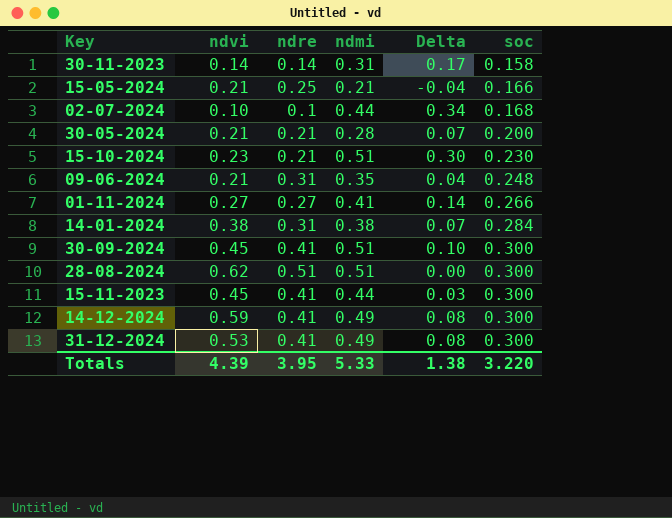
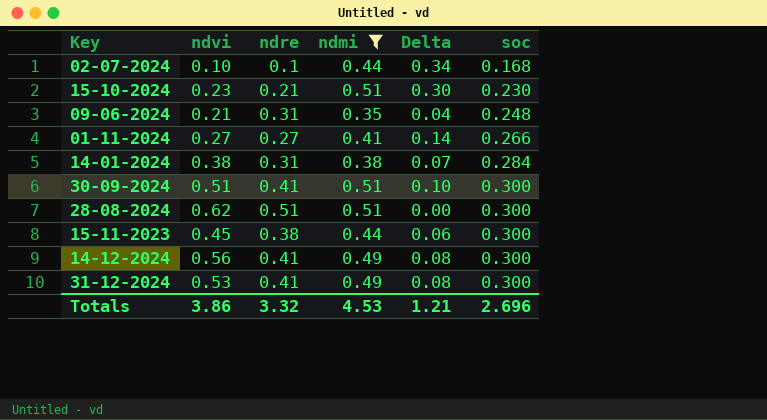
filter: none -> ndmi >= 0.35
30-09-2024 | ndvi: 0.45 -> 0.51
15-11-2023 | ndre: 0.41 -> 0.38
15-11-2023 | Delta: 0.03 -> 0.06
14-12-2024 | ndvi: 0.59 -> 0.56
Totals | ndvi: 4.39 -> 3.86
Totals | ndre: 3.95 -> 3.32
Totals | ndmi: 5.33 -> 4.53
Totals | Delta: 1.38 -> 1.21
Totals | soc: 3.220 -> 2.696

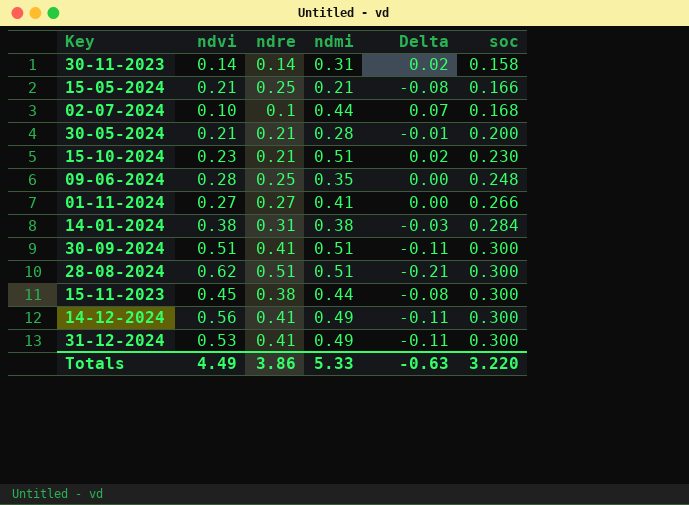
filter: ndmi >= 0.35 -> none
column Delta | formula: [ndmi] - [ndre] -> [soc] - [ndre]
09-06-2024 | ndvi: 0.21 -> 0.28
09-06-2024 | ndre: 0.31 -> 0.25
Totals | ndvi: 3.86 -> 4.49
Totals | ndre: 3.32 -> 3.86
Totals | ndmi: 4.53 -> 5.33
Totals | Delta: 1.21 -> -0.63
Totals | soc: 2.696 -> 3.220

